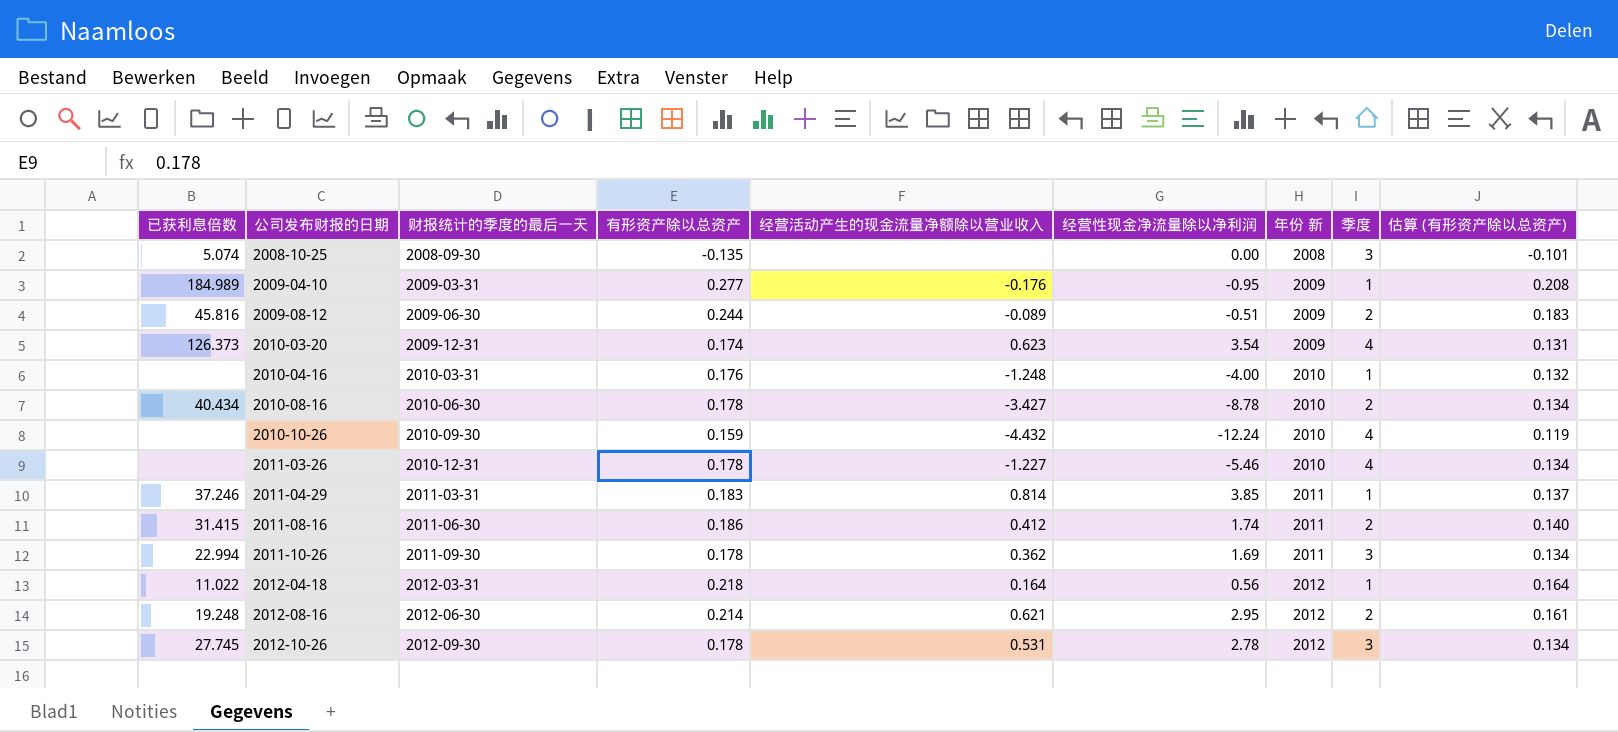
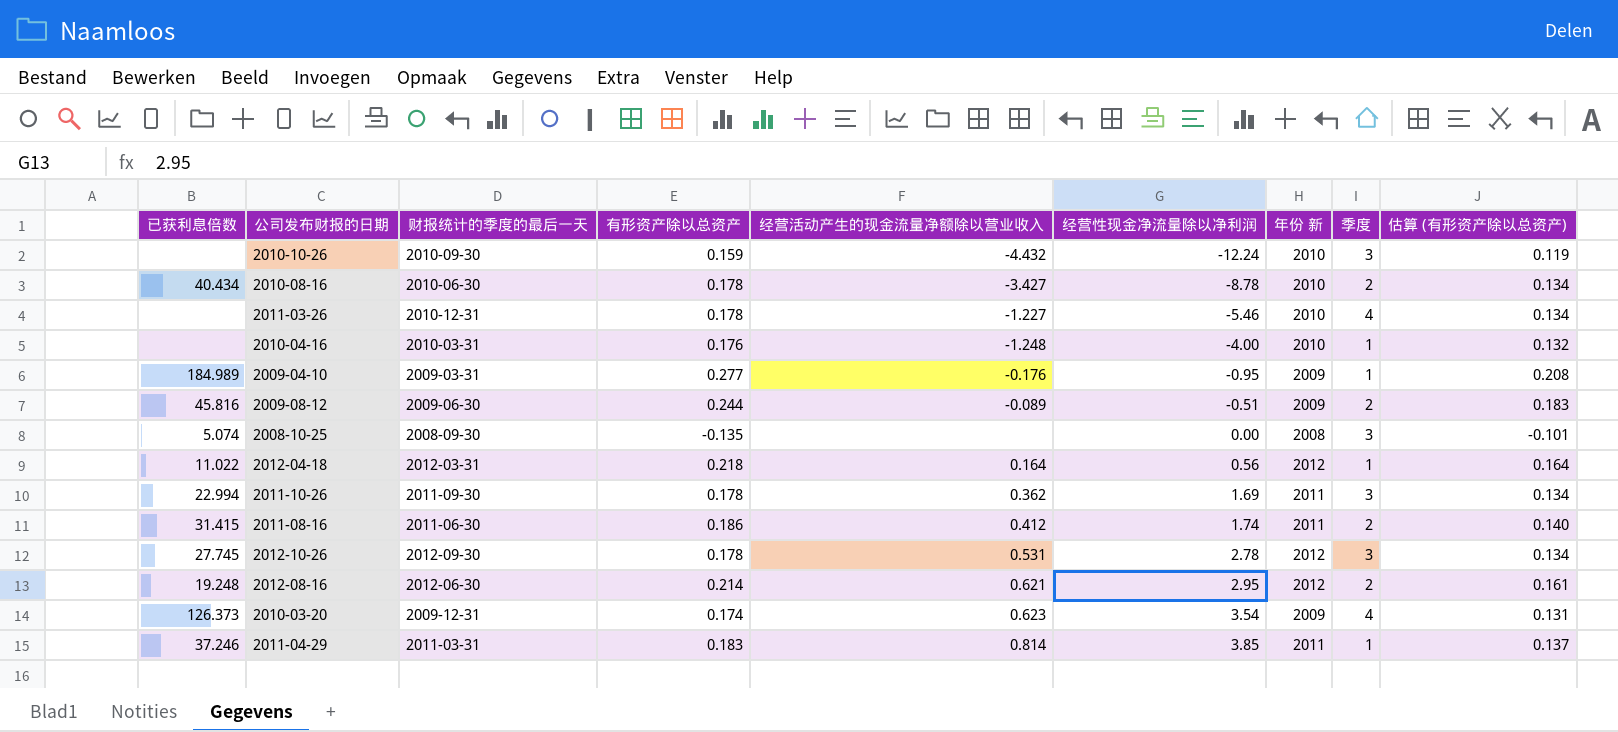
row order: 公司发布财报的日期 ascending -> 经营性现金净流量除以净利润 ascending
2010-10-26 | 季度: 4 -> 3

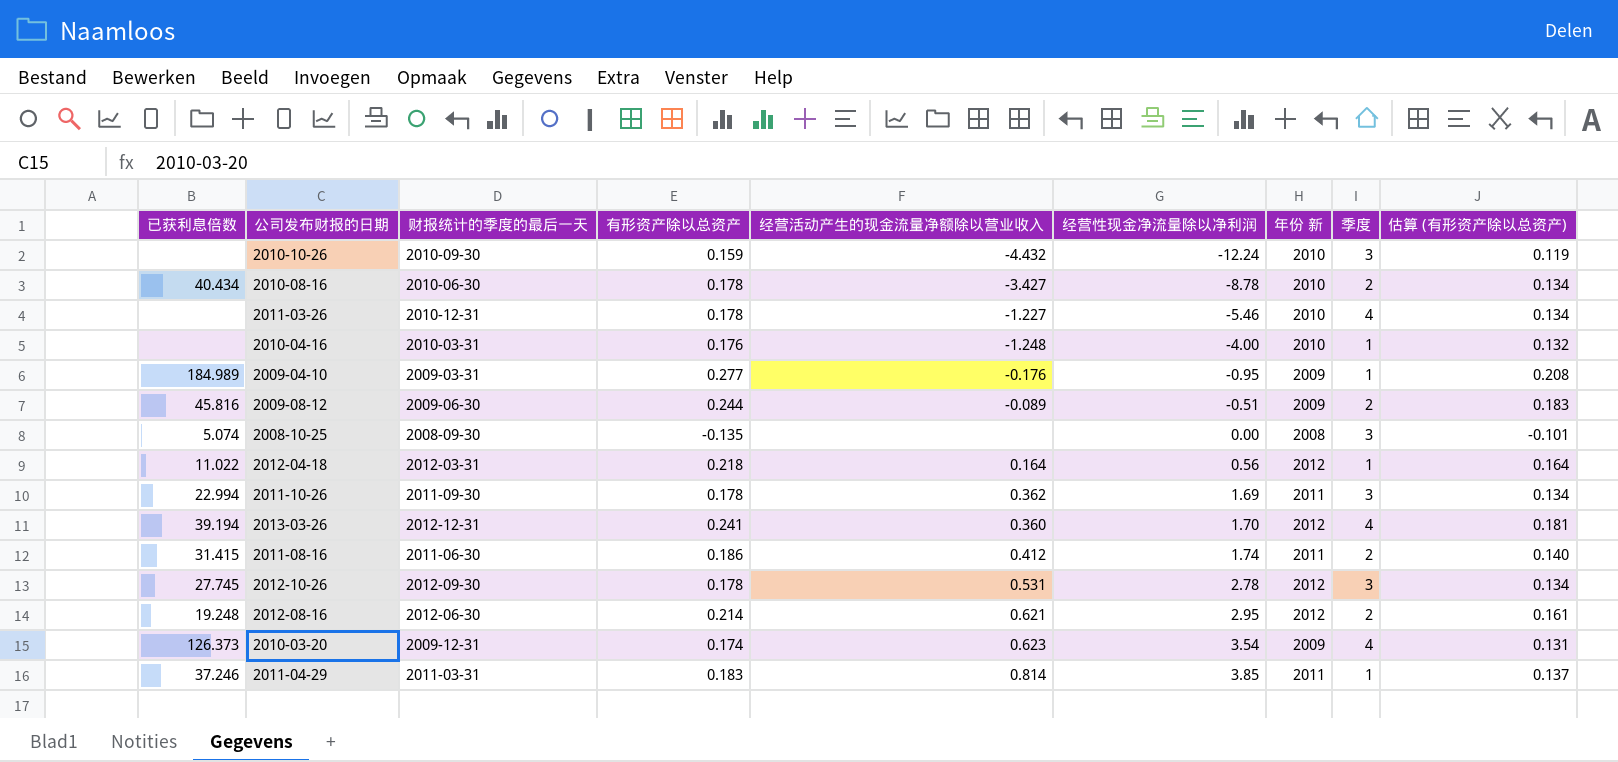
row 2013-03-26: none -> 39.194 | 2012-12-31 | 0.241 | 0.360 | 1.70 | 2012 | 4 | 0.181

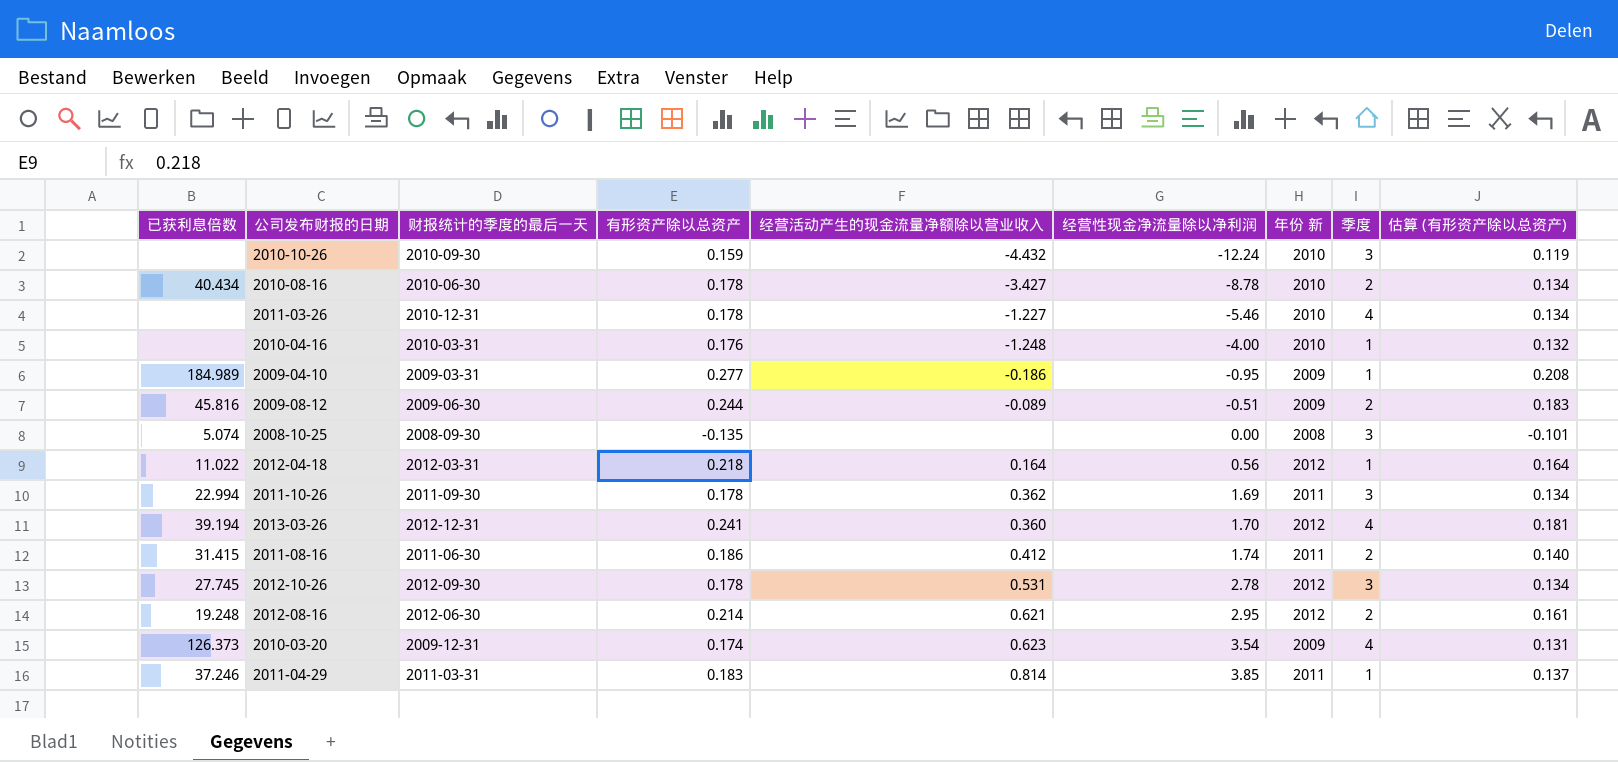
2009-04-10 | 经营活动产生的现金流量净额除以营业收入: -0.176 -> -0.186

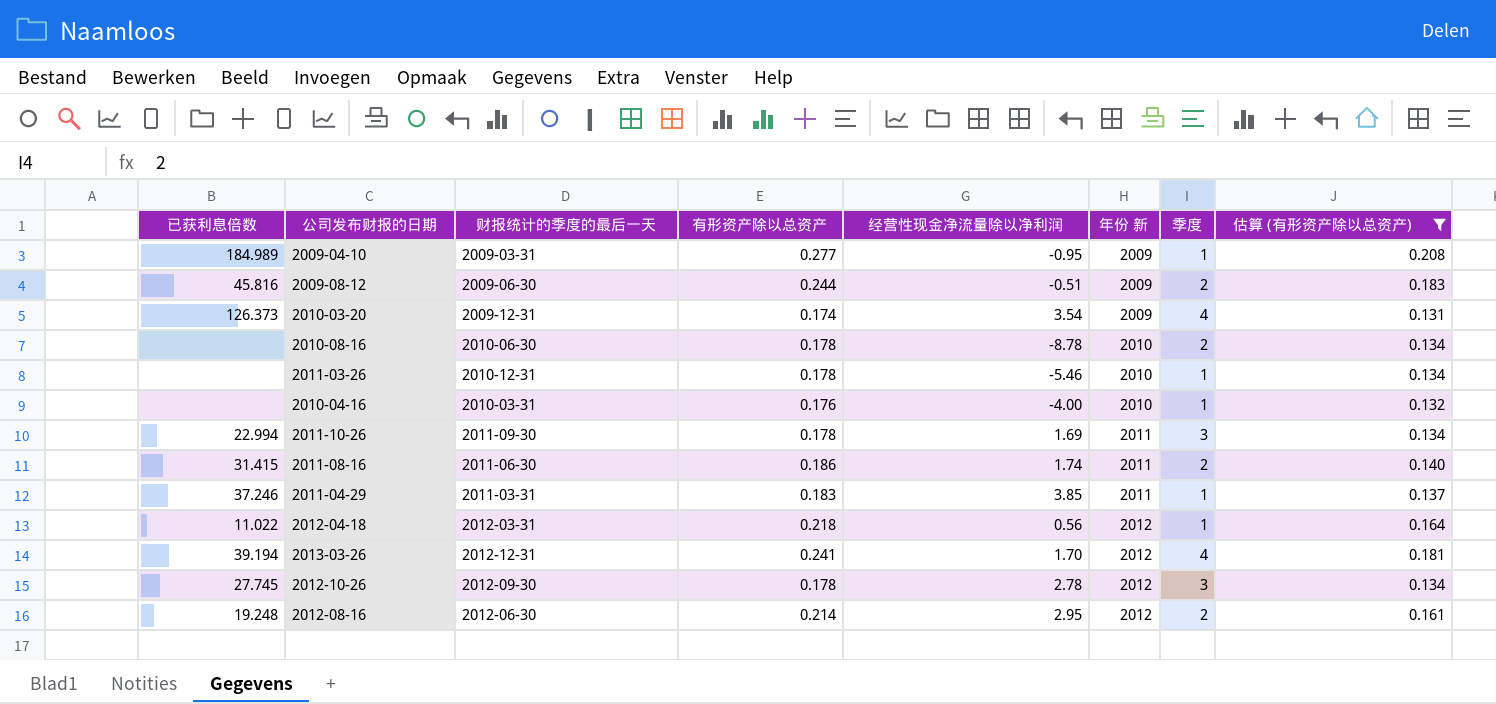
filter: none -> 估算 (有形资产除以总资产) >= 0.131
row order: 经营性现金净流量除以净利润 ascending -> 年份 新 ascending
column 经营活动产生的现金流量净额除以营业收入 | position: 5 -> none
2010-08-16 | 已获利息倍数: 40.434 -> none
2011-03-26 | 季度: 4 -> 1

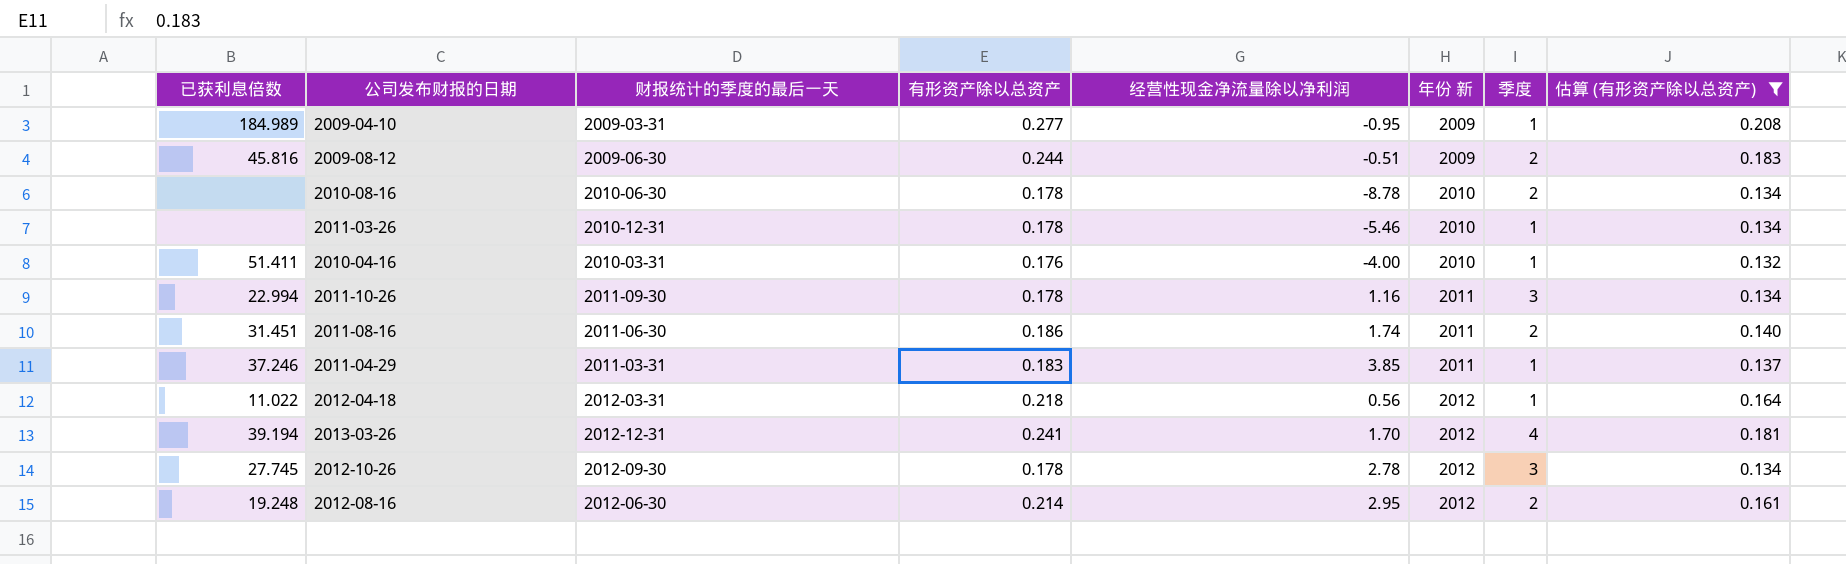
row 2010-03-20: 126.373 | 2009-12-31 | 0.174 | 3.54 | 2009 | 4 | 0.131 -> none
2010-04-16 | 已获利息倍数: none -> 51.411
2011-10-26 | 经营性现金净流量除以净利润: 1.69 -> 1.16
2011-08-16 | 已获利息倍数: 31.415 -> 31.451

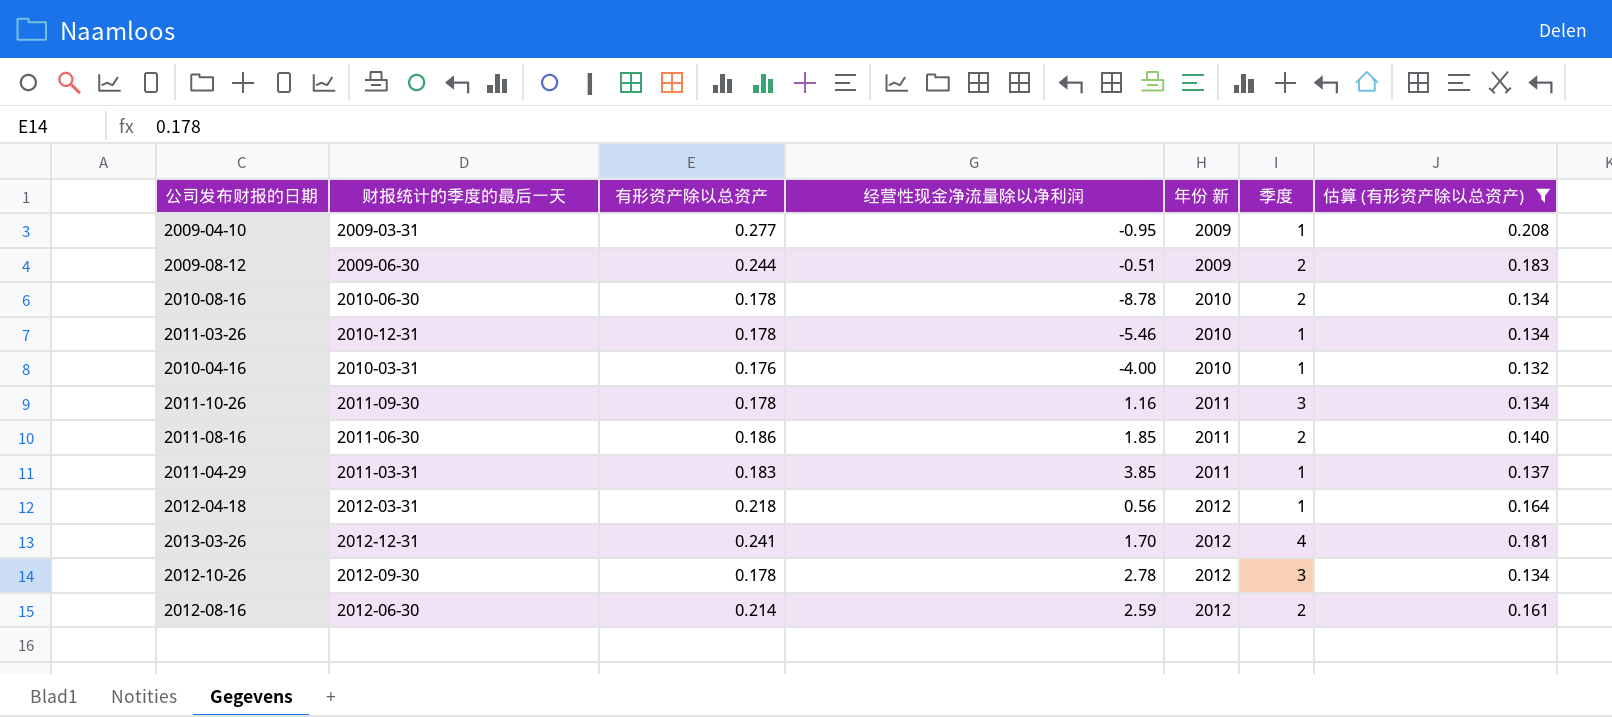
column 已获利息倍数 | position: 1 -> none
2011-08-16 | 经营性现金净流量除以净利润: 1.74 -> 1.85
2012-08-16 | 经营性现金净流量除以净利润: 2.95 -> 2.59

